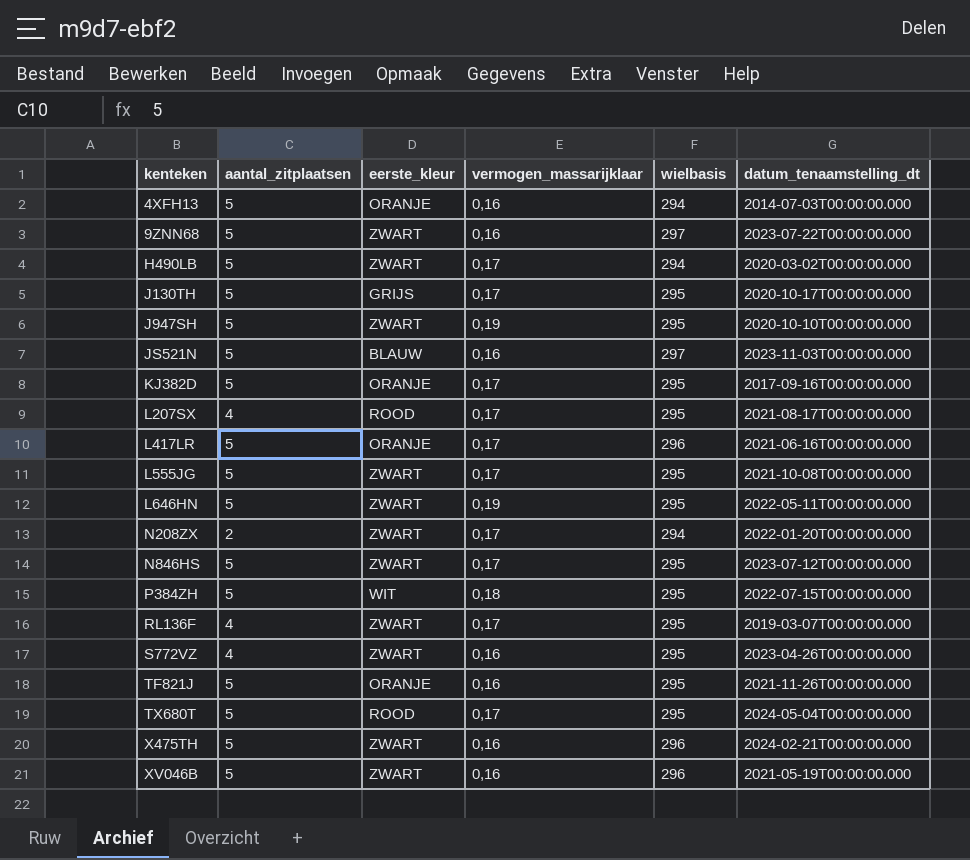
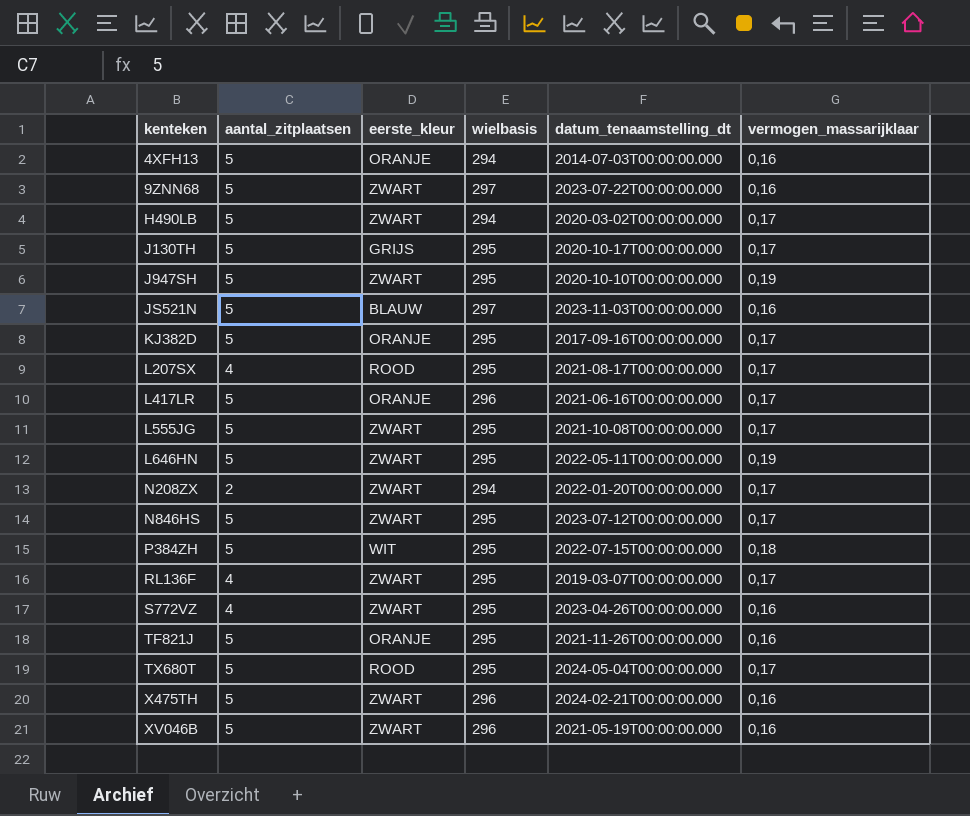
column vermogen_massarijklaar | position: 4 -> 6

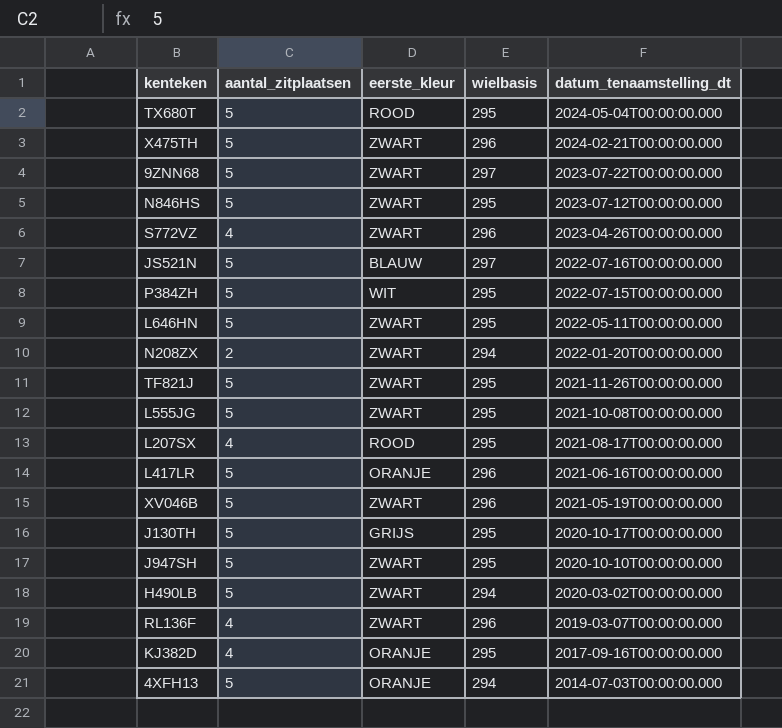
row order: kenteken ascending -> datum_tenaamstelling_dt descending
column vermogen_massarijklaar | position: 6 -> none
S772VZ | wielbasis: 295 -> 296
JS521N | datum_tenaamstelling_dt: 2023-11-03T00:00:00.000 -> 2022-07-16T00:00:00.000
TF821J | eerste_kleur: ORANJE -> ZWART
RL136F | wielbasis: 295 -> 296
KJ382D | aantal_zitplaatsen: 5 -> 4

